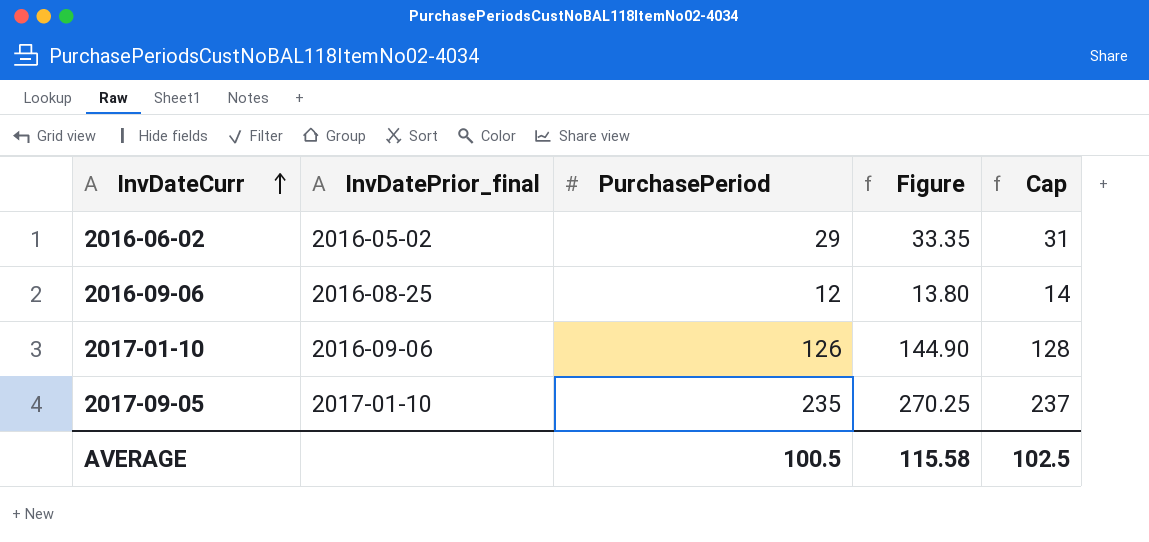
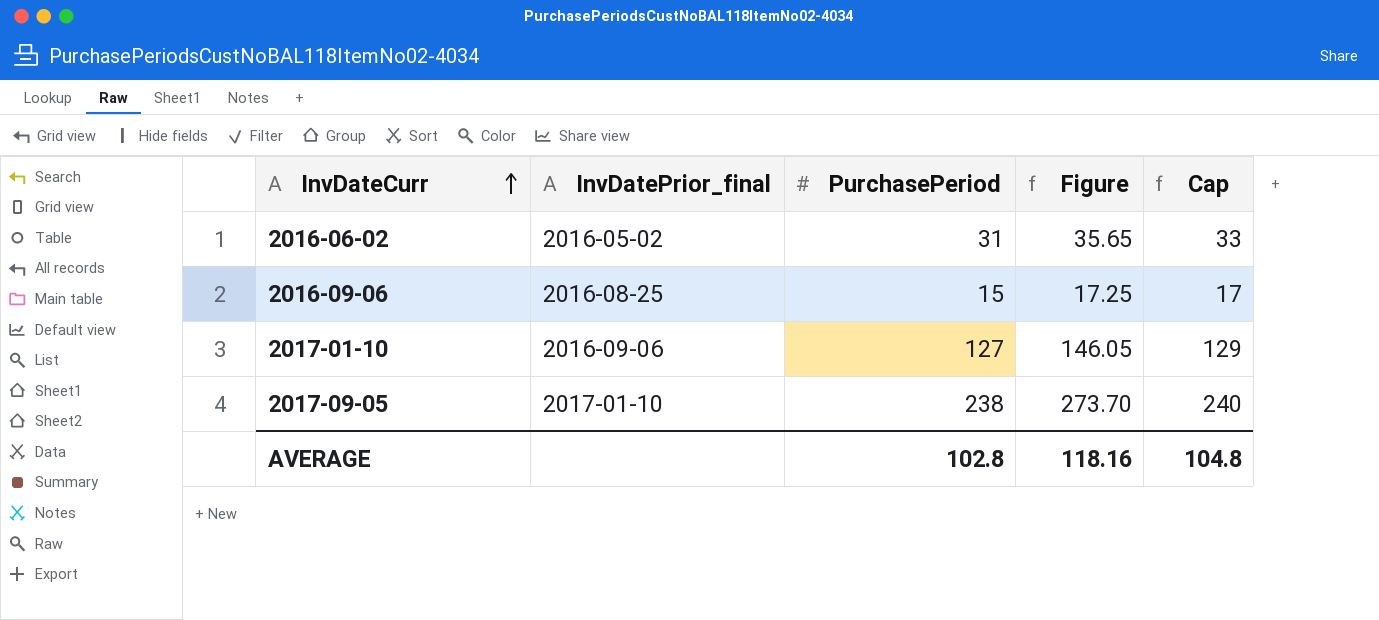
2016-06-02 | PurchasePeriod: 29 -> 31
2016-06-02 | Figure: 33.35 -> 35.65
2016-06-02 | Cap: 31 -> 33
2016-09-06 | PurchasePeriod: 12 -> 15
2016-09-06 | Figure: 13.80 -> 17.25
2016-09-06 | Cap: 14 -> 17
2017-01-10 | PurchasePeriod: 126 -> 127
2017-01-10 | Figure: 144.90 -> 146.05
2017-01-10 | Cap: 128 -> 129
2017-09-05 | PurchasePeriod: 235 -> 238
2017-09-05 | Figure: 270.25 -> 273.70
2017-09-05 | Cap: 237 -> 240
AVERAGE | PurchasePeriod: 100.5 -> 102.8
AVERAGE | Figure: 115.58 -> 118.16
AVERAGE | Cap: 102.5 -> 104.8

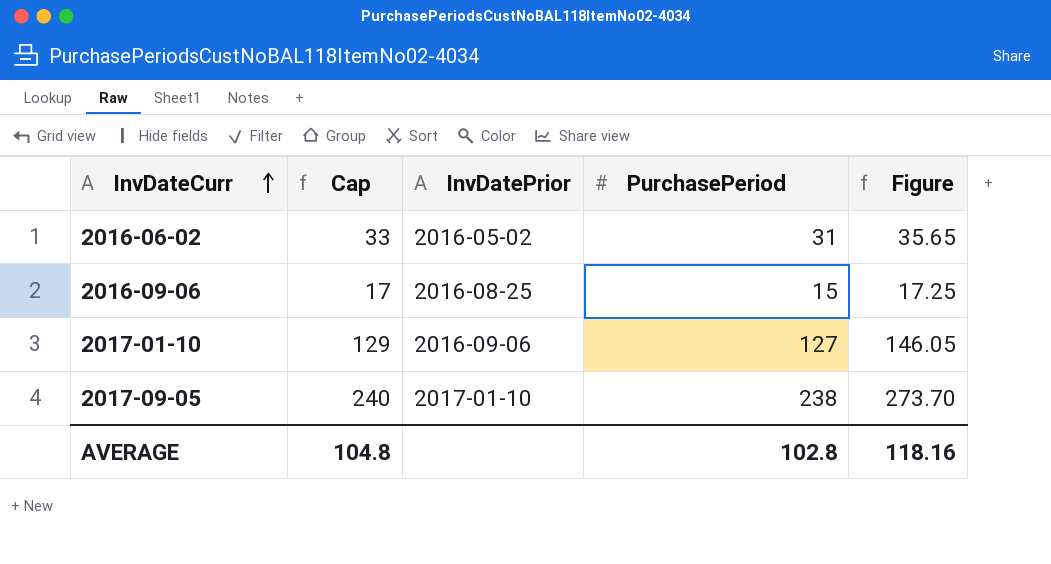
column Cap | position: 5 -> 2
column name: InvDatePrior_final -> InvDatePrior

